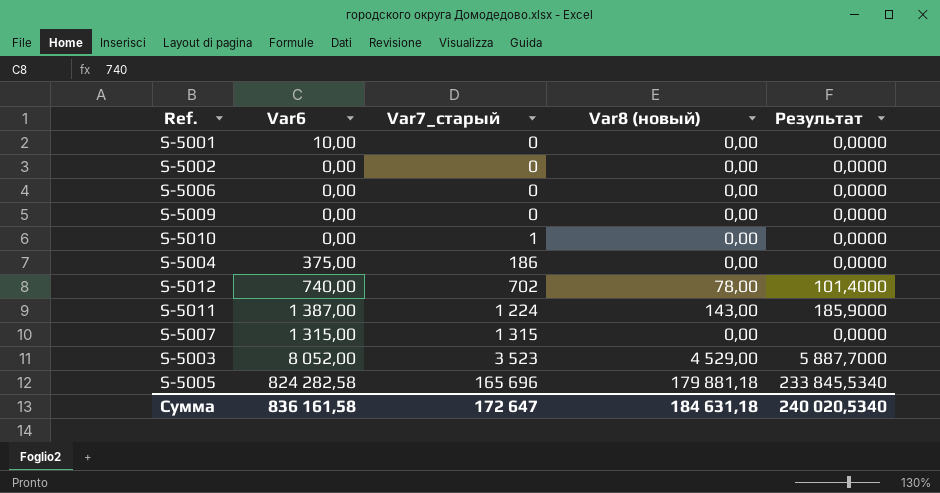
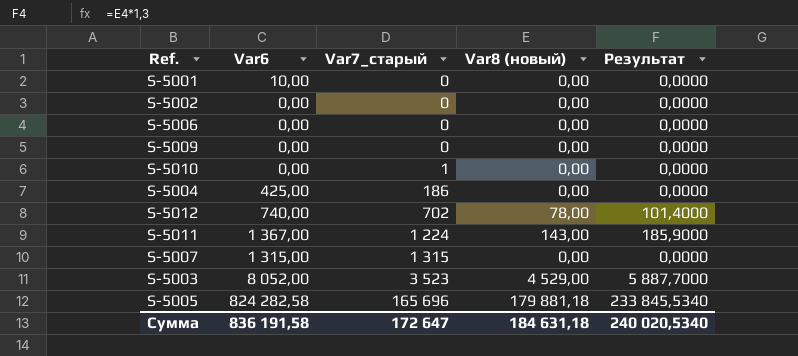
S-5004 | Var6: 375,00 -> 425,00
S-5011 | Var6: 1 387,00 -> 1 367,00
Сумма | Var6: 836 161,58 -> 836 191,58

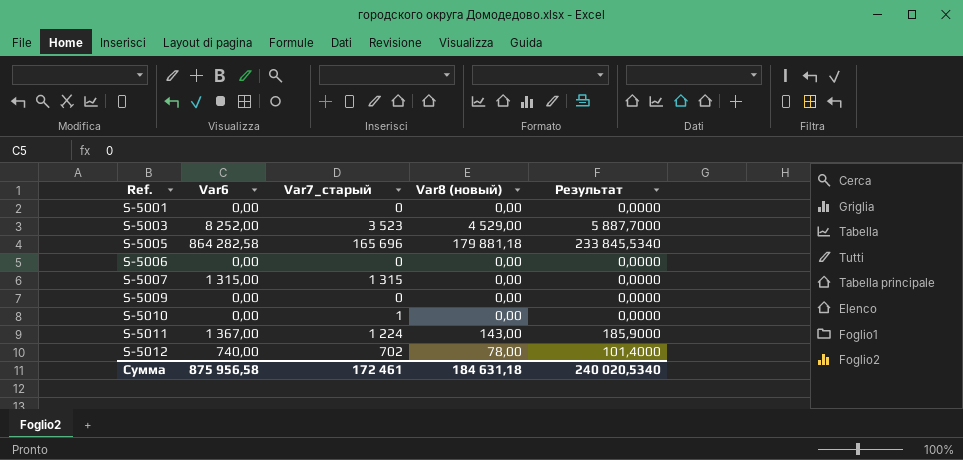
row order: Var7_старый ascending -> Ref. ascending
row S-5002: 0,00 | 0 | 0,00 | 0,0000 -> none
row S-5004: 425,00 | 186 | 0,00 | 0,0000 -> none
S-5001 | Var6: 10,00 -> 0,00
S-5003 | Var6: 8 052,00 -> 8 252,00
S-5005 | Var6: 824 282,58 -> 864 282,58
Сумма | Var6: 836 191,58 -> 875 956,58
Сумма | Var7_старый: 172 647 -> 172 461

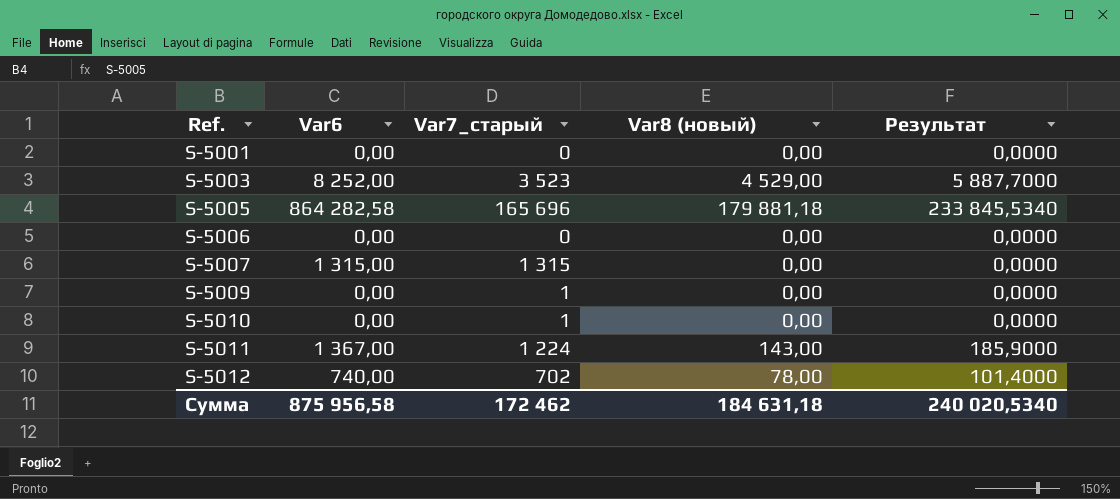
S-5009 | Var7_старый: 0 -> 1
Сумма | Var7_старый: 172 461 -> 172 462

